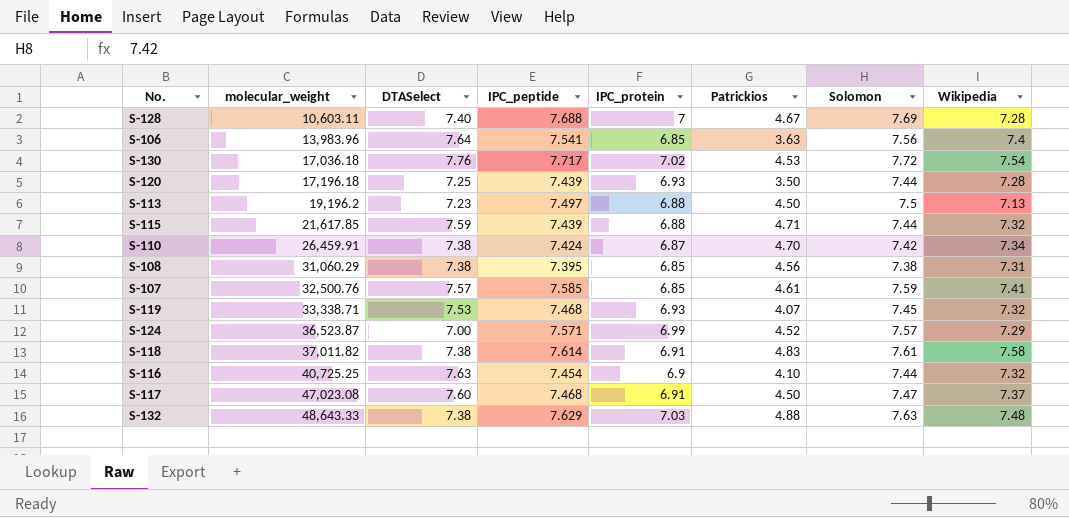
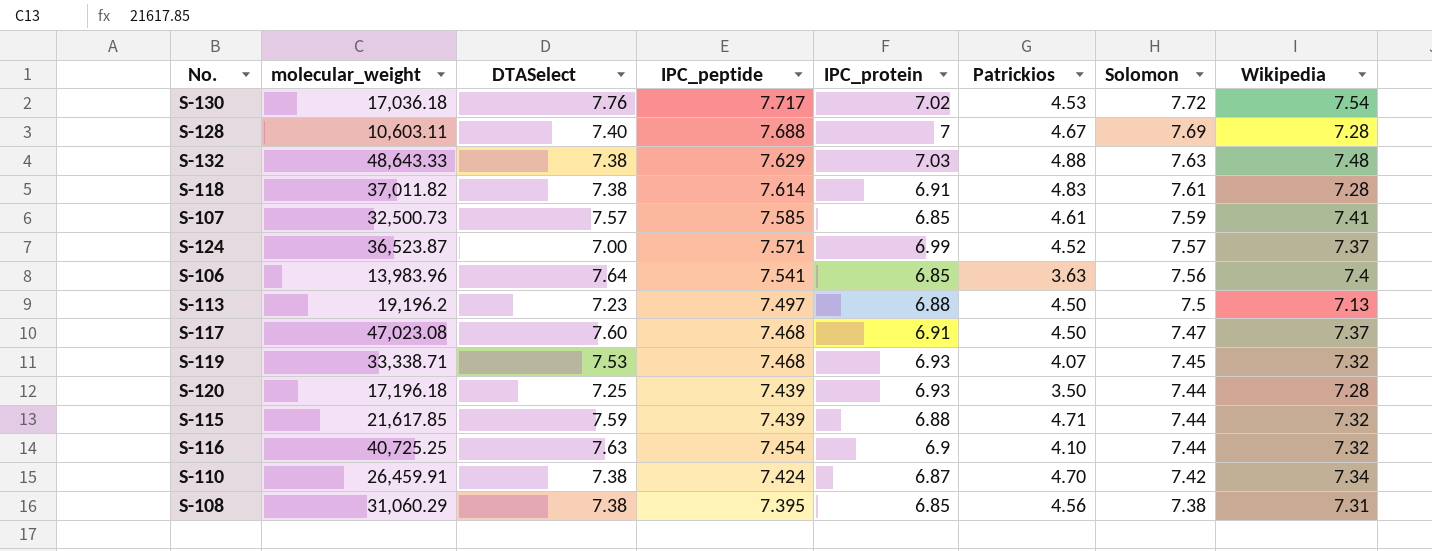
row order: molecular_weight ascending -> Solomon descending
S-118 | Wikipedia: 7.58 -> 7.28
S-107 | molecular_weight: 32,500.76 -> 32,500.73
S-124 | Wikipedia: 7.29 -> 7.37

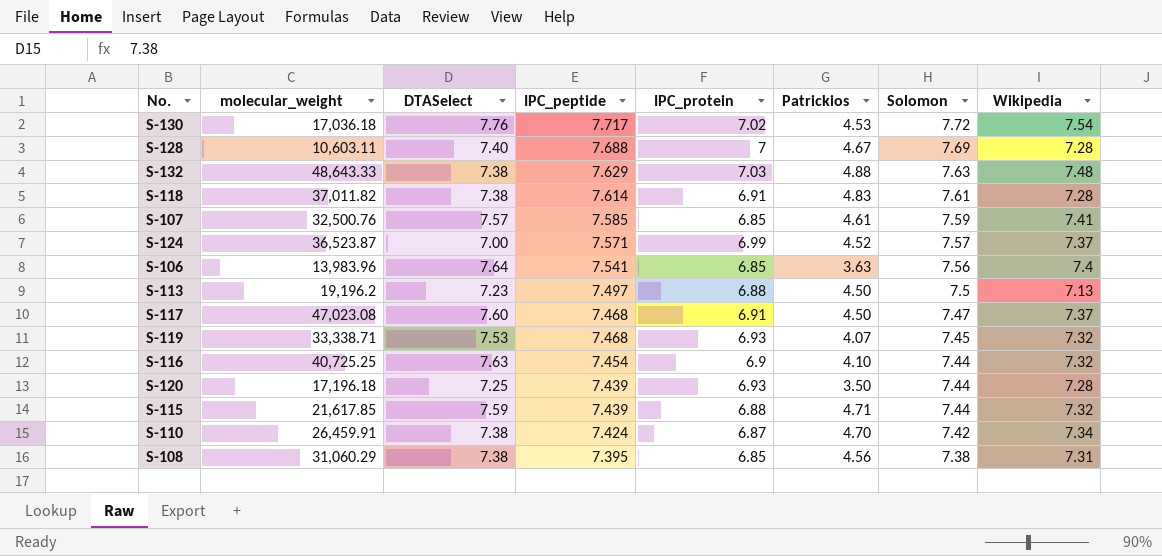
row order: Solomon descending -> IPC_peptide descending
S-107 | molecular_weight: 32,500.73 -> 32,500.76

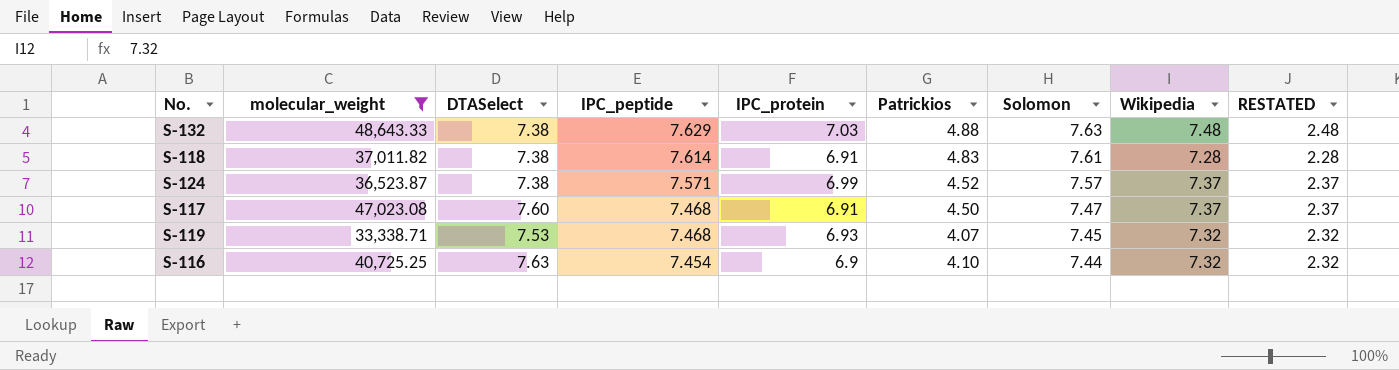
filter: none -> molecular_weight >= 33,338.71
column RESTATED | formula: none -> [Wikipedia] - 5
S-124 | DTASelect: 7.00 -> 7.38

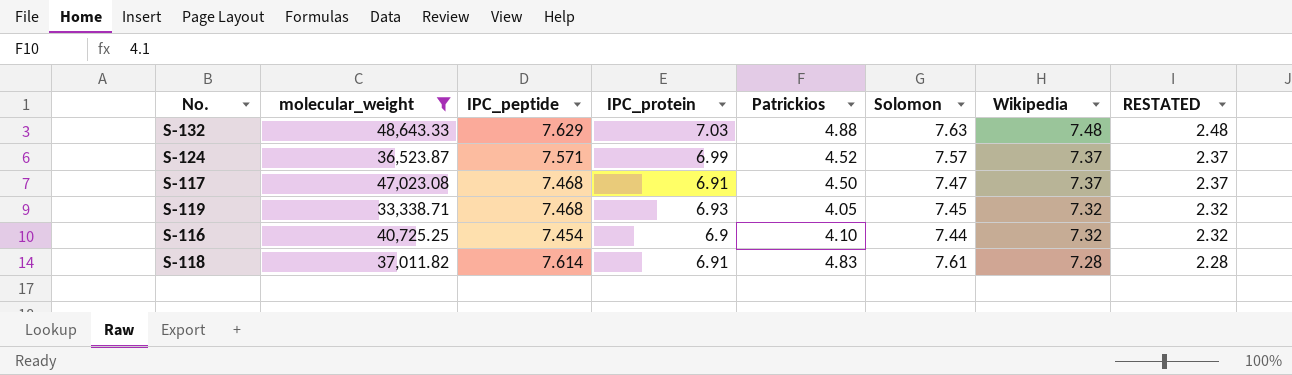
row order: IPC_peptide descending -> Wikipedia descending
column DTASelect | position: 3 -> none
S-119 | Patrickios: 4.07 -> 4.05

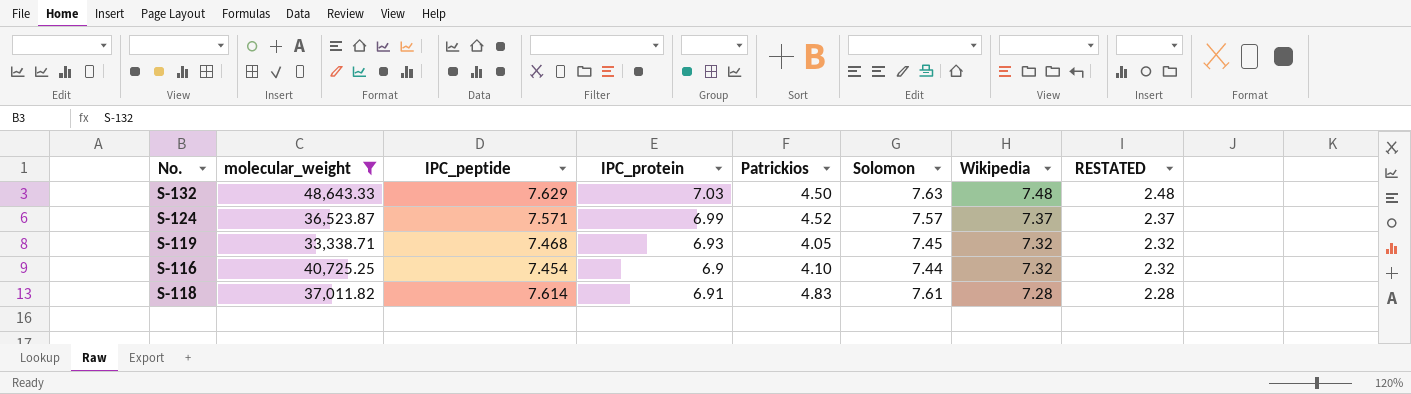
row S-117: 47,023.08 | 7.468 | 6.91 | 4.50 | 7.47 | 7.37 | 2.37 -> none
S-132 | Patrickios: 4.88 -> 4.50

